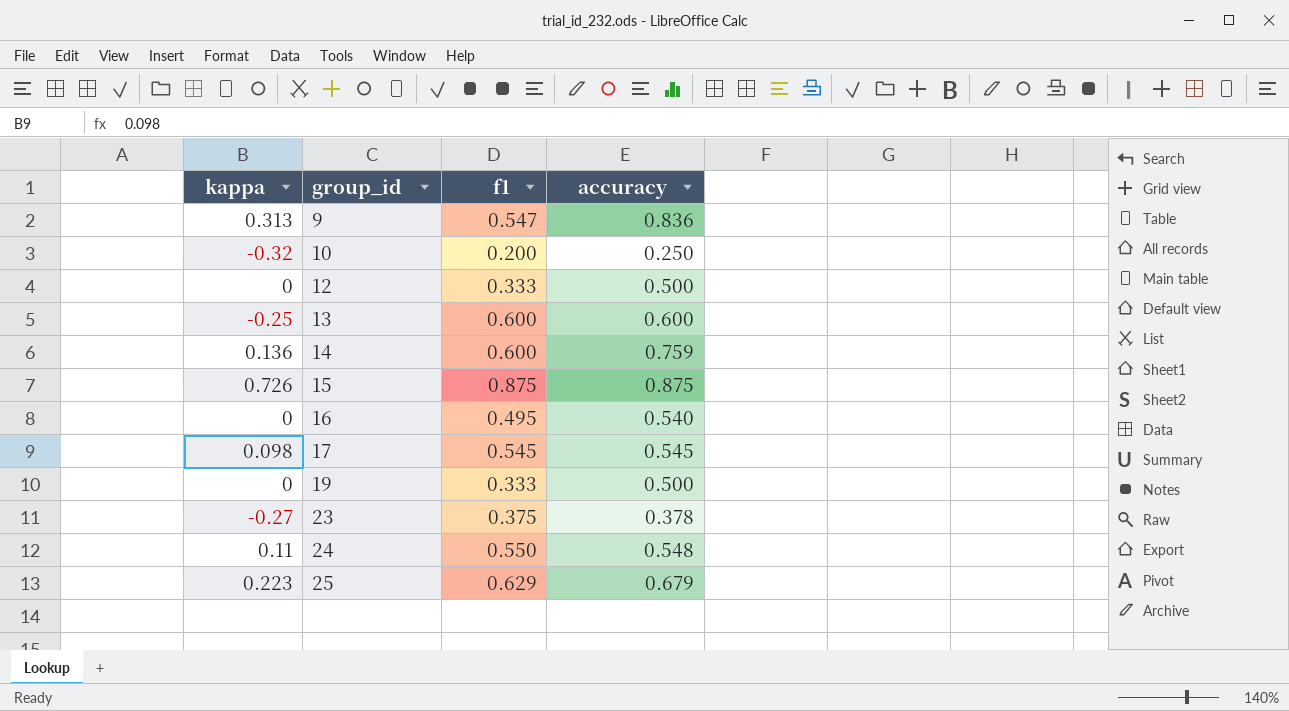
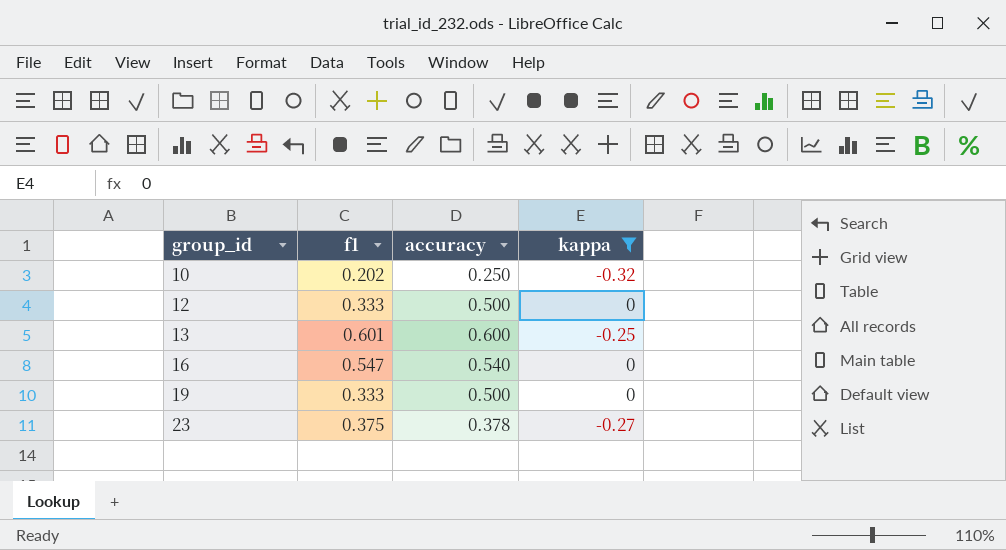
filter: none -> kappa <= 0
column kappa | position: 1 -> 4
10 | f1: 0.200 -> 0.202
13 | f1: 0.600 -> 0.601
16 | f1: 0.495 -> 0.547

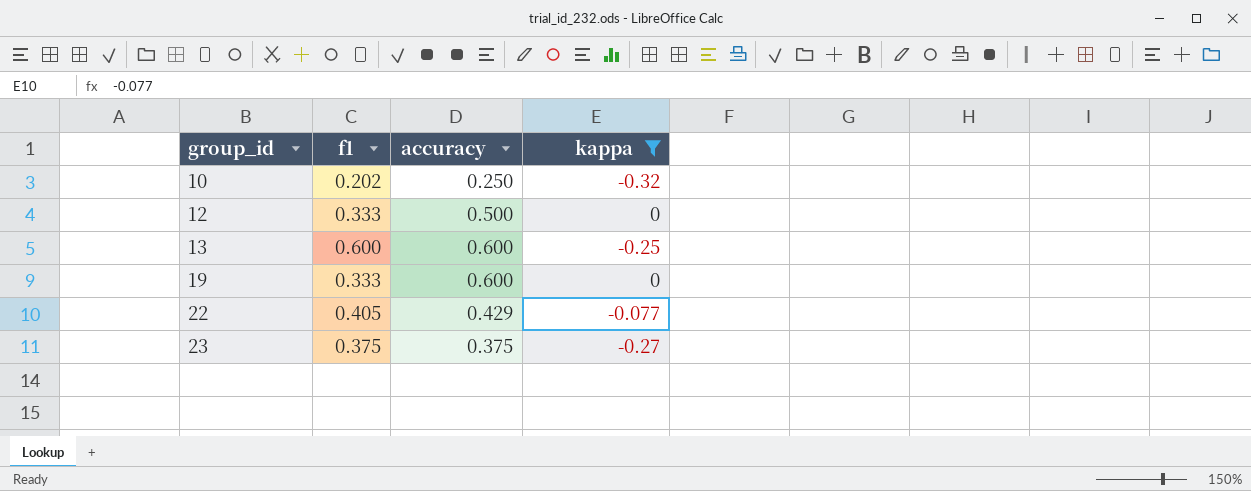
row 16: 0.547 | 0.540 | 0 -> none
13 | f1: 0.601 -> 0.600
19 | accuracy: 0.500 -> 0.600
row 22: none -> 0.405 | 0.429 | -0.077
23 | accuracy: 0.378 -> 0.375

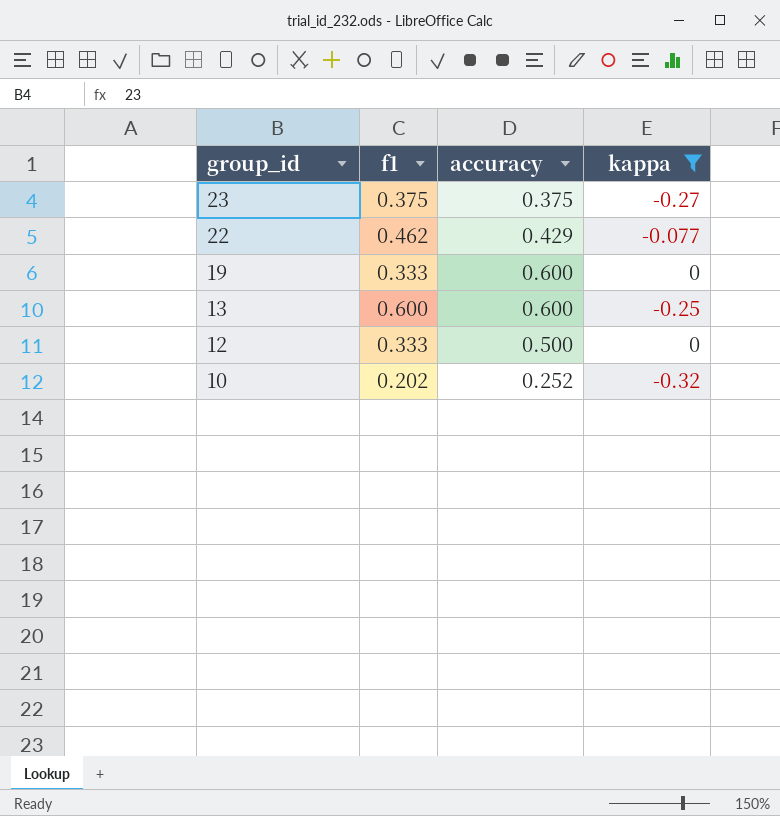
row order: group_id ascending -> group_id descending
22 | f1: 0.405 -> 0.462
10 | accuracy: 0.250 -> 0.252

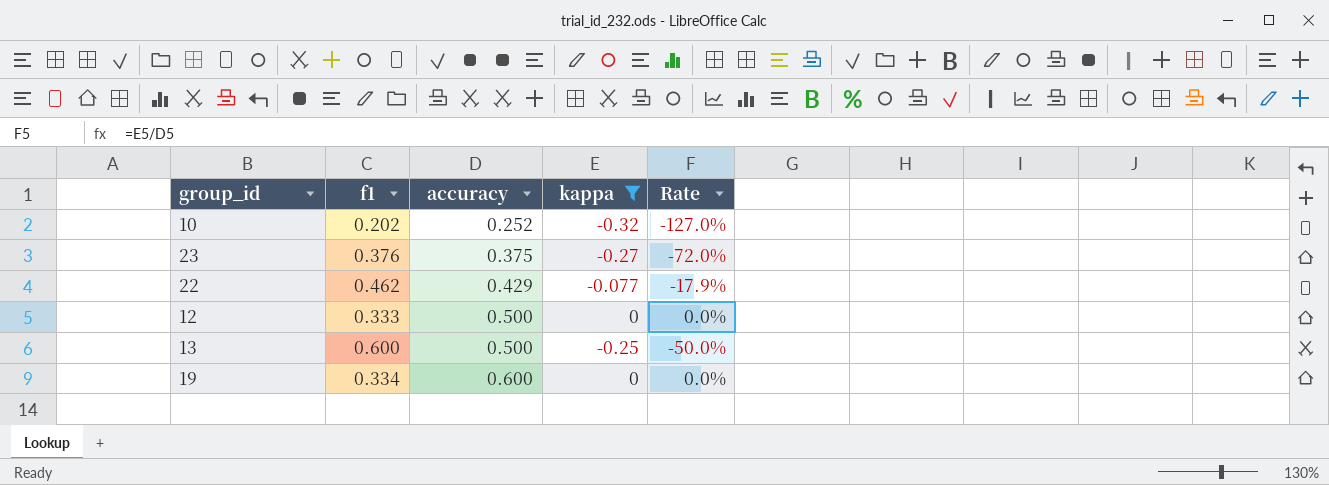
row order: group_id descending -> accuracy ascending
column Rate | formula: none -> [kappa] / [accuracy]
23 | f1: 0.375 -> 0.376
13 | accuracy: 0.600 -> 0.500
19 | f1: 0.333 -> 0.334

